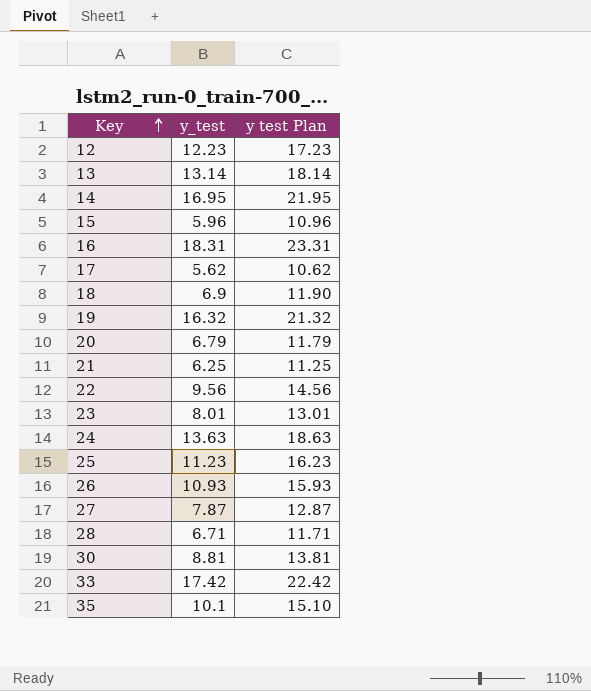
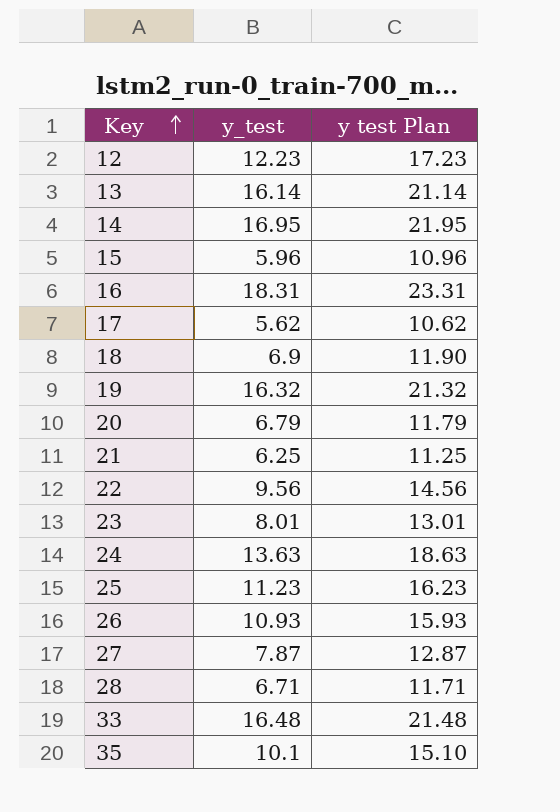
row 30: 8.81 | 13.81 -> none
13 | y_test: 13.14 -> 16.14
13 | y test Plan: 18.14 -> 21.14
33 | y_test: 17.42 -> 16.48
33 | y test Plan: 22.42 -> 21.48

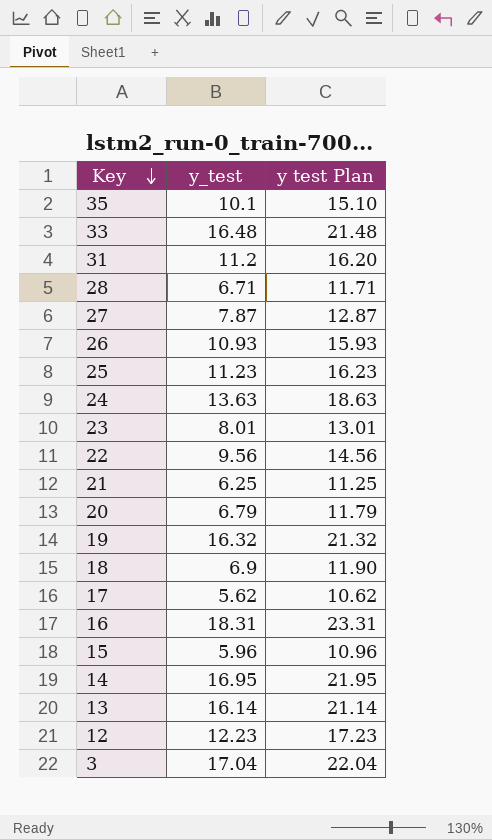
row order: Key ascending -> Key descending
row 31: none -> 11.2 | 16.20
row 3: none -> 17.04 | 22.04

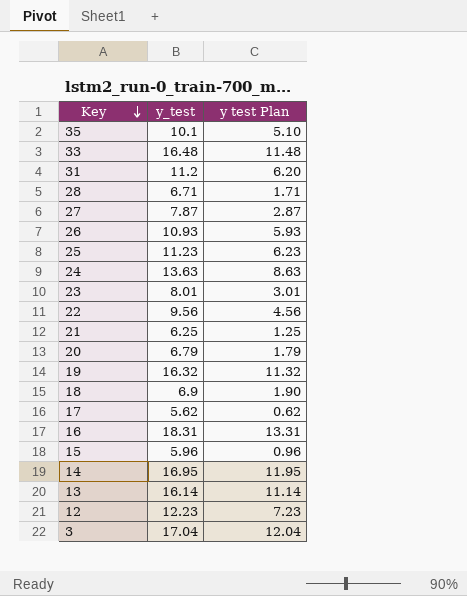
column y test Plan | formula: [y_test] + 5 -> [y_test] - 5

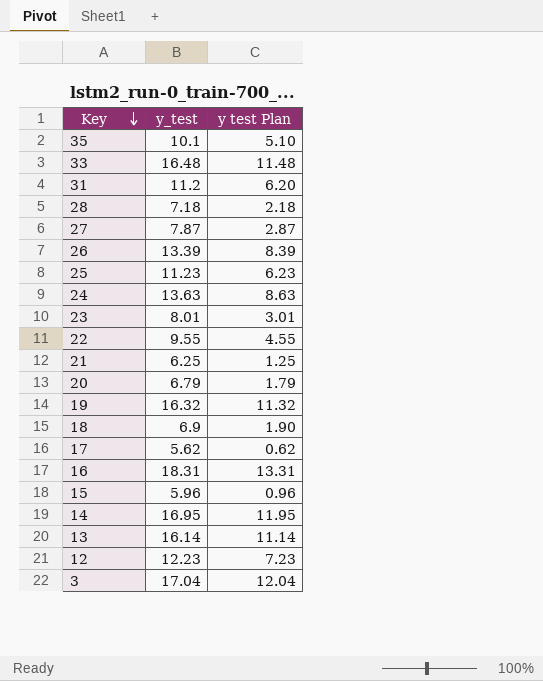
28 | y_test: 6.71 -> 7.18
28 | y test Plan: 1.71 -> 2.18
26 | y_test: 10.93 -> 13.39
26 | y test Plan: 5.93 -> 8.39
22 | y_test: 9.56 -> 9.55
22 | y test Plan: 4.56 -> 4.55

